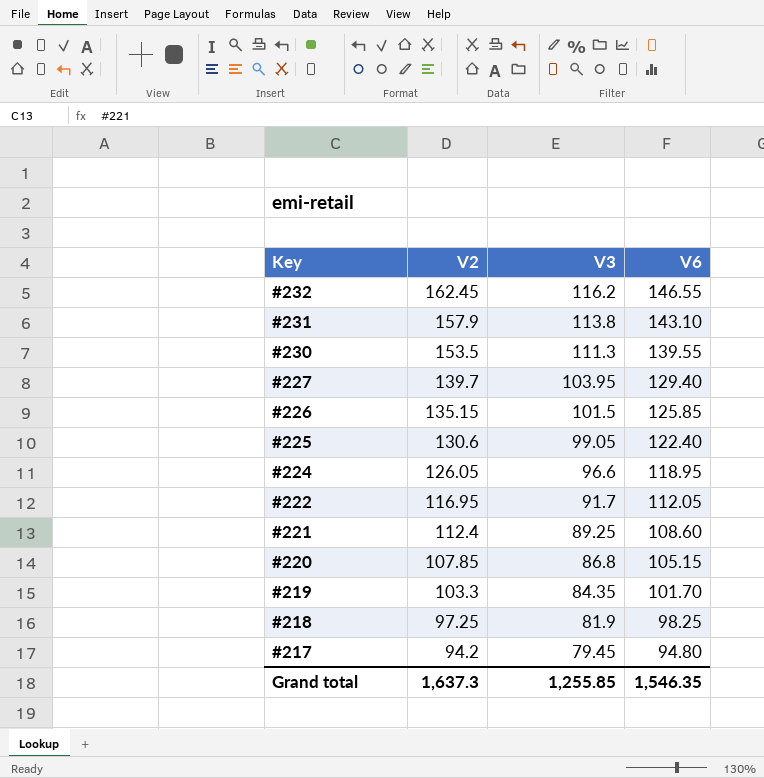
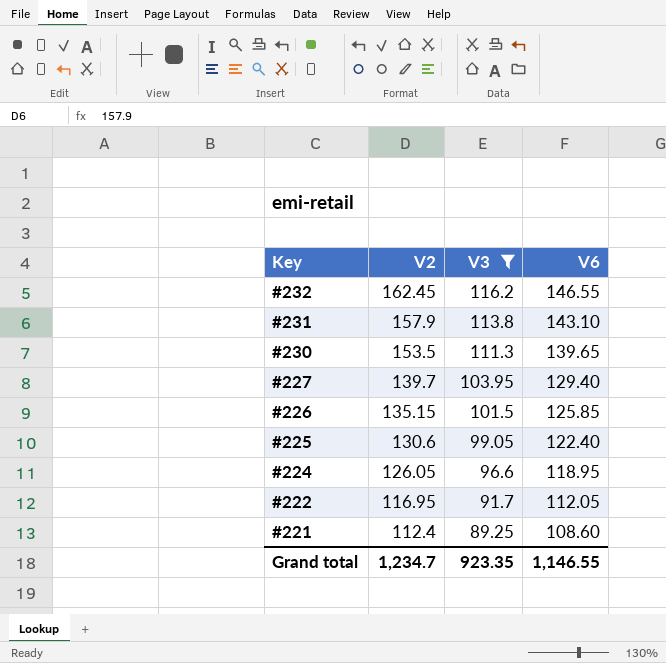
filter: none -> V3 >= 89.25
#230 | V6: 139.55 -> 139.65
Grand total | V2: 1,637.3 -> 1,234.7
Grand total | V3: 1,255.85 -> 923.35
Grand total | V6: 1,546.35 -> 1,146.55

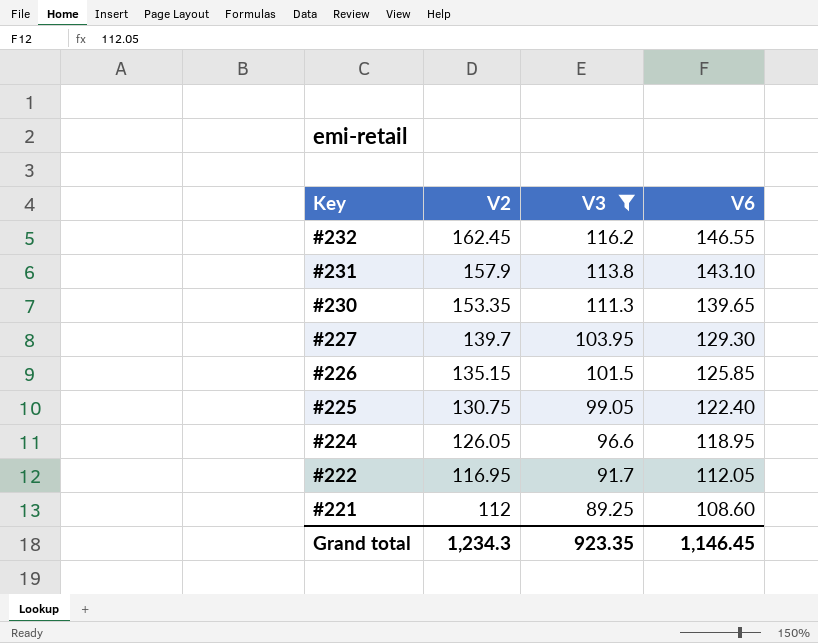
#230 | V2: 153.5 -> 153.35
#227 | V6: 129.40 -> 129.30
#225 | V2: 130.6 -> 130.75
#221 | V2: 112.4 -> 112
Grand total | V2: 1,234.7 -> 1,234.3
Grand total | V6: 1,146.55 -> 1,146.45

